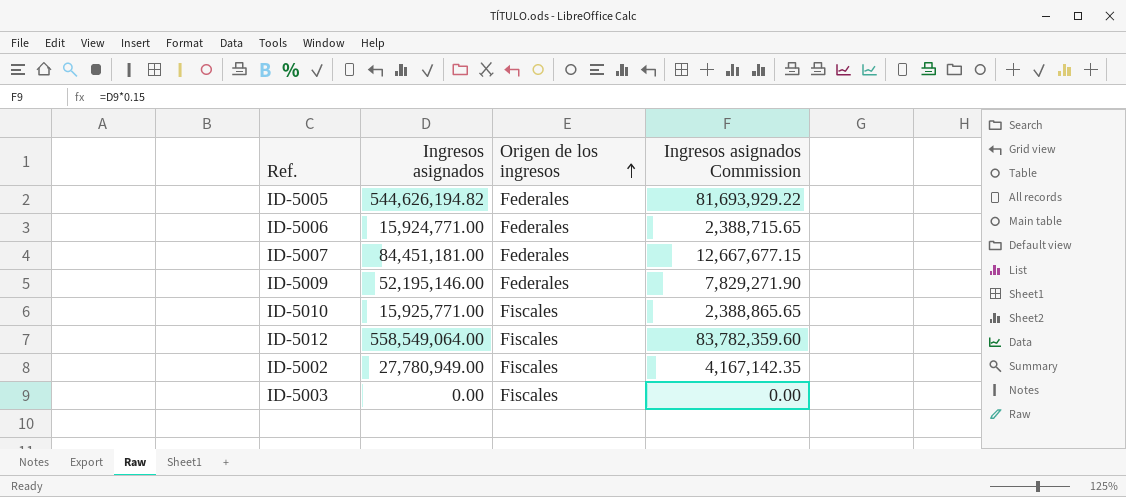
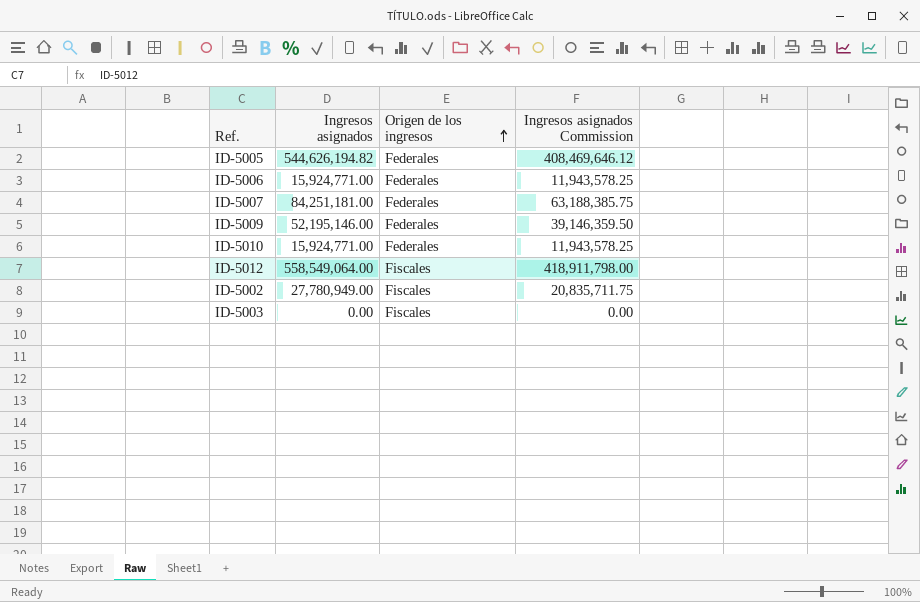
column Ingresos asignados Commission | formula: [Ingresos asignados] * 0.15 -> [Ingresos asignados] * 0.75
ID-5007 | Ingresos asignados: 84,451,181.00 -> 84,251,181.00
ID-5010 | Ingresos asignados: 15,925,771.00 -> 15,924,771.00
ID-5010 | Origen de los ingresos: Fiscales -> Federales

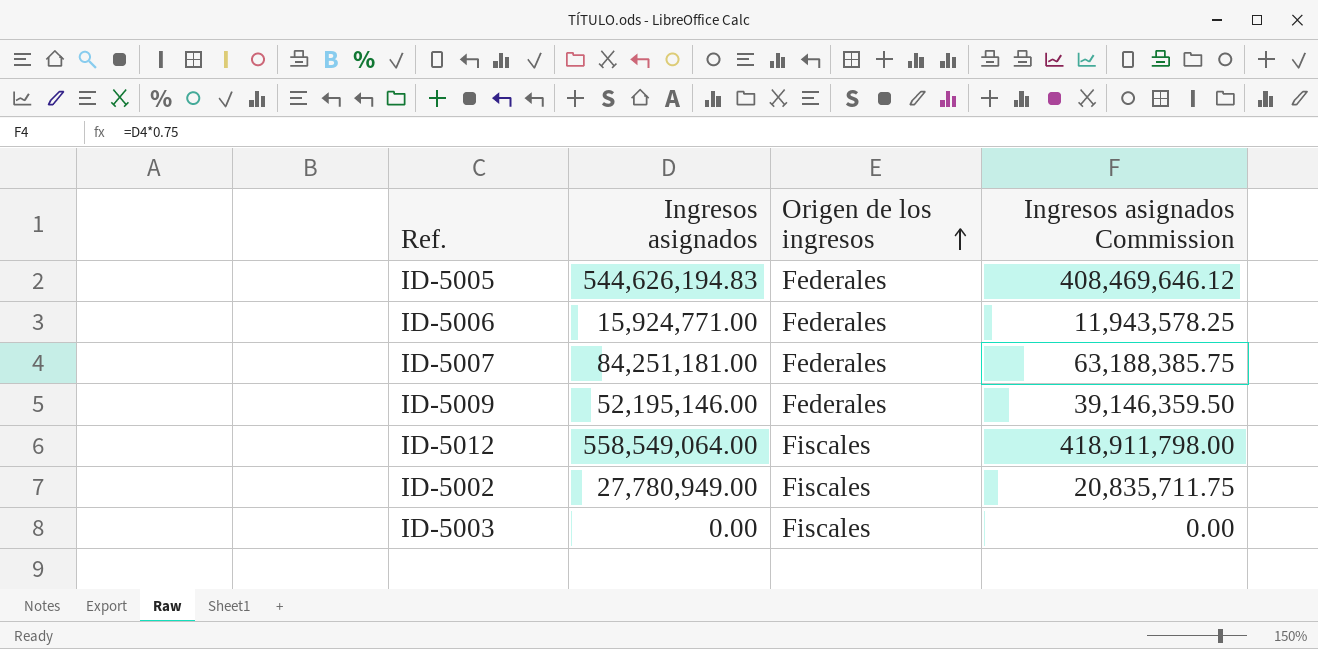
row ID-5010: 15,924,771.00 | Federales | 11,943,578.25 -> none
ID-5005 | Ingresos asignados: 544,626,194.82 -> 544,626,194.83

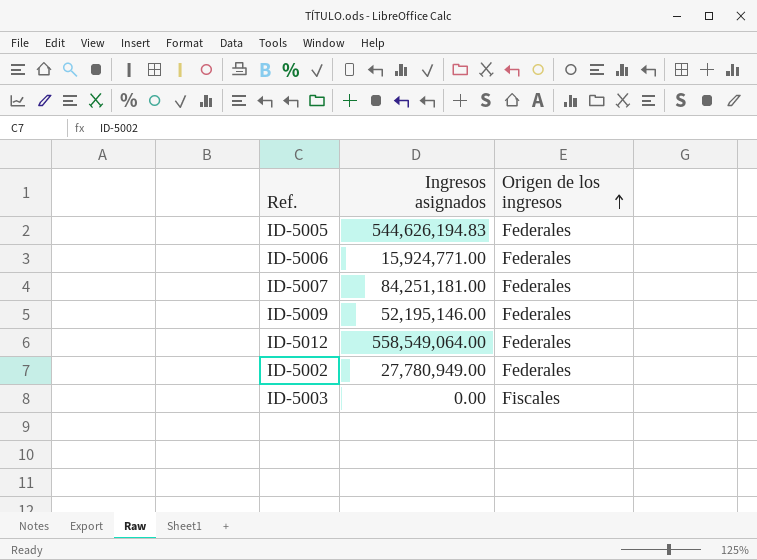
column Ingresos asignados Commission | formula: [Ingresos asignados] * 0.75 -> none
ID-5012 | Origen de los ingresos: Fiscales -> Federales
ID-5002 | Origen de los ingresos: Fiscales -> Federales

